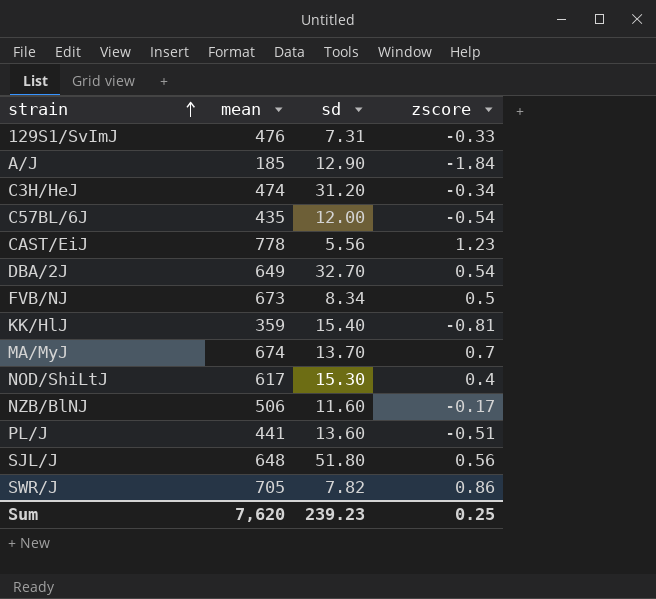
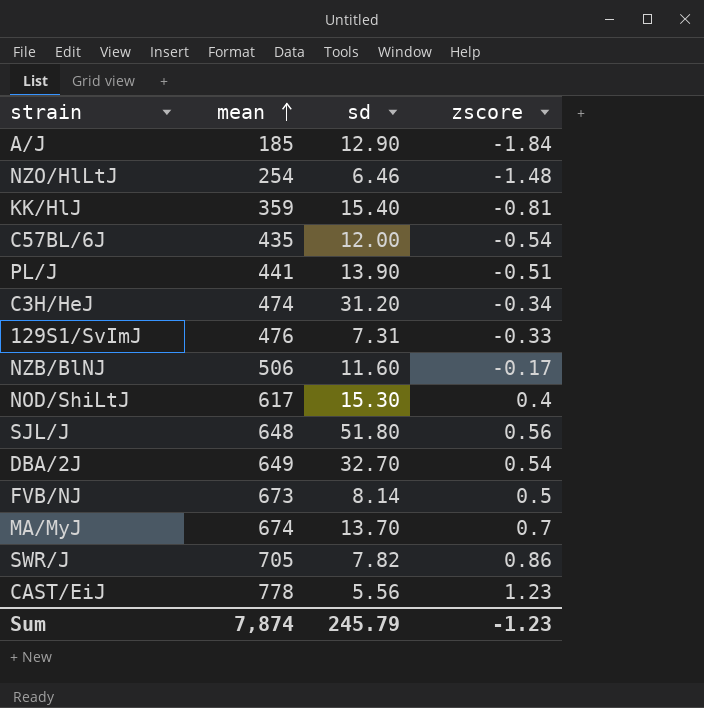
row order: strain ascending -> mean ascending
row NZO/HlLtJ: none -> 254 | 6.46 | -1.48
PL/J | sd: 13.60 -> 13.90
FVB/NJ | sd: 8.34 -> 8.14
Sum | mean: 7,620 -> 7,874
Sum | sd: 239.23 -> 245.79
Sum | zscore: 0.25 -> -1.23

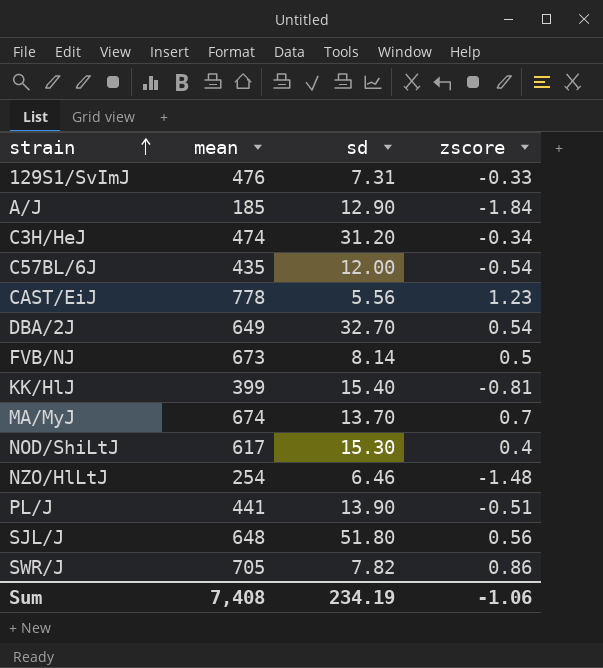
row order: mean ascending -> strain ascending
row NZB/BlNJ: 506 | 11.60 | -0.17 -> none
KK/HlJ | mean: 359 -> 399
Sum | mean: 7,874 -> 7,408
Sum | sd: 245.79 -> 234.19
Sum | zscore: -1.23 -> -1.06

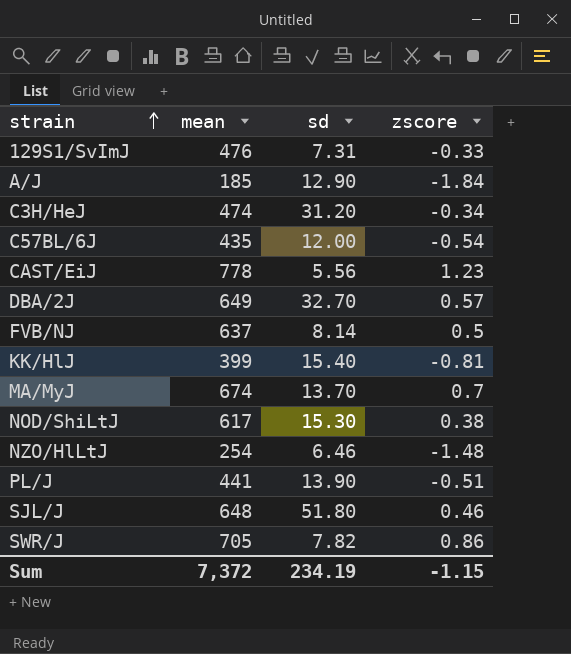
DBA/2J | zscore: 0.54 -> 0.57
FVB/NJ | mean: 673 -> 637
NOD/ShiLtJ | zscore: 0.4 -> 0.38
SJL/J | zscore: 0.56 -> 0.46
Sum | mean: 7,408 -> 7,372
Sum | zscore: -1.06 -> -1.15

